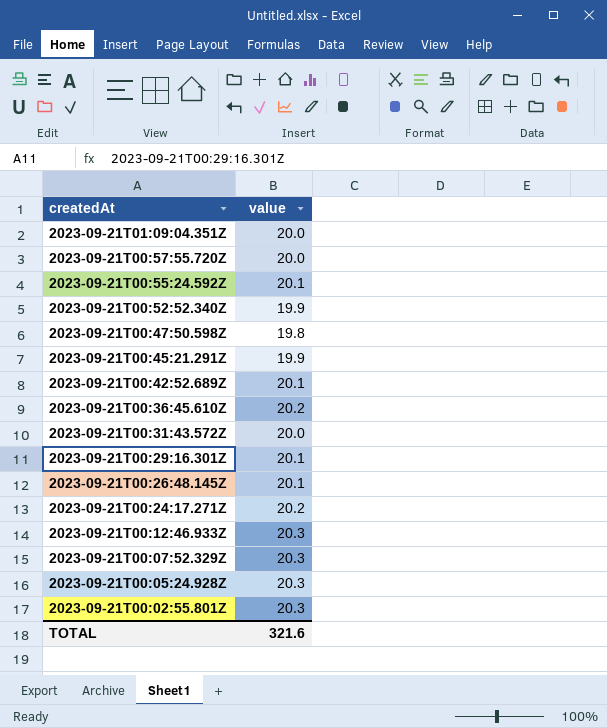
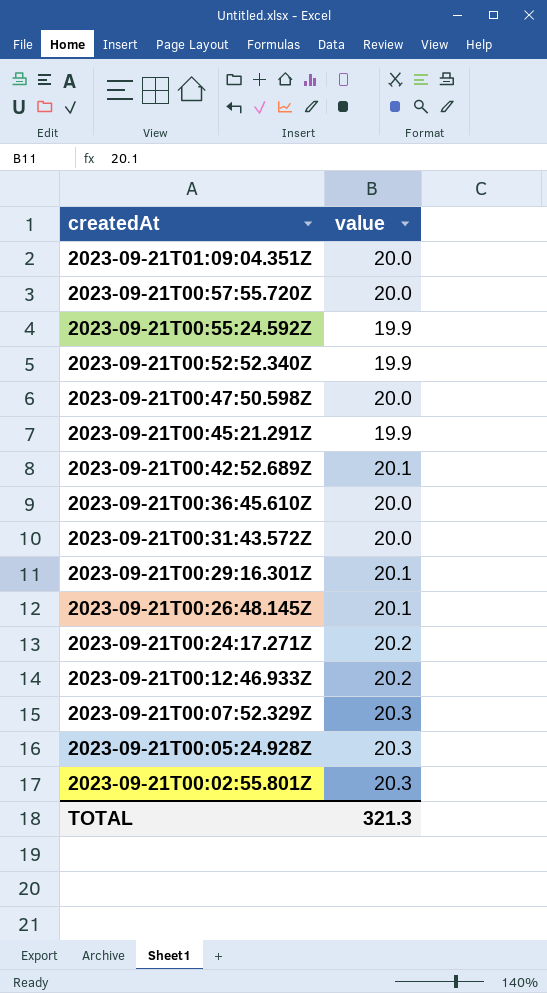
2023-09-21T00:55:24.592Z | value: 20.1 -> 19.9
2023-09-21T00:47:50.598Z | value: 19.8 -> 20.0
2023-09-21T00:36:45.610Z | value: 20.2 -> 20.0
2023-09-21T00:12:46.933Z | value: 20.3 -> 20.2
TOTAL | value: 321.6 -> 321.3

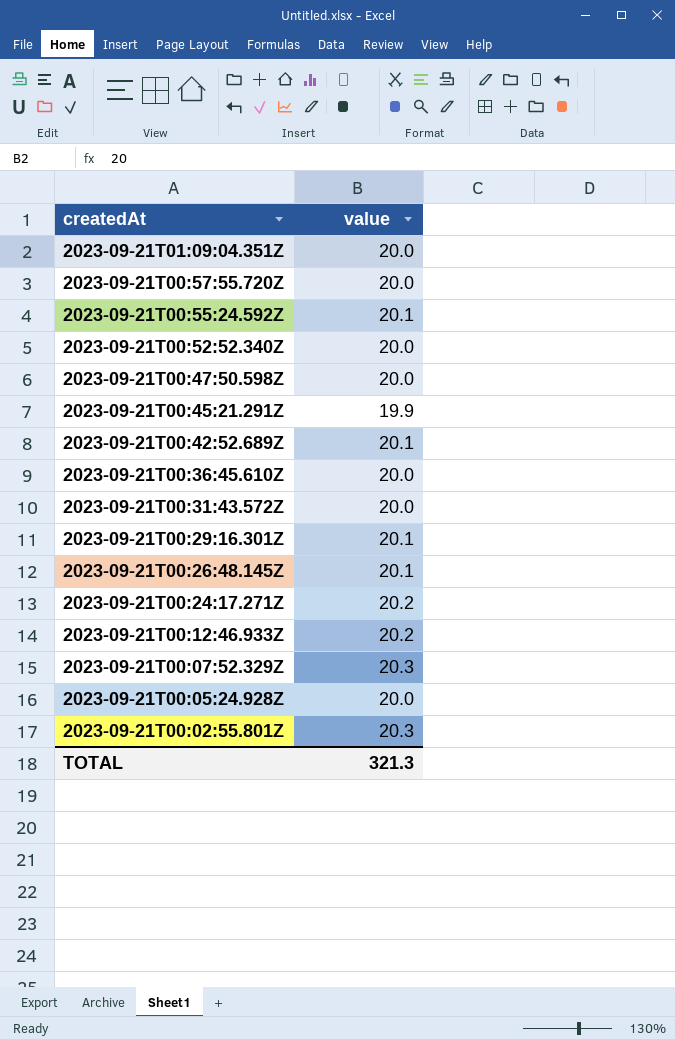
2023-09-21T00:55:24.592Z | value: 19.9 -> 20.1
2023-09-21T00:52:52.340Z | value: 19.9 -> 20.0
2023-09-21T00:05:24.928Z | value: 20.3 -> 20.0

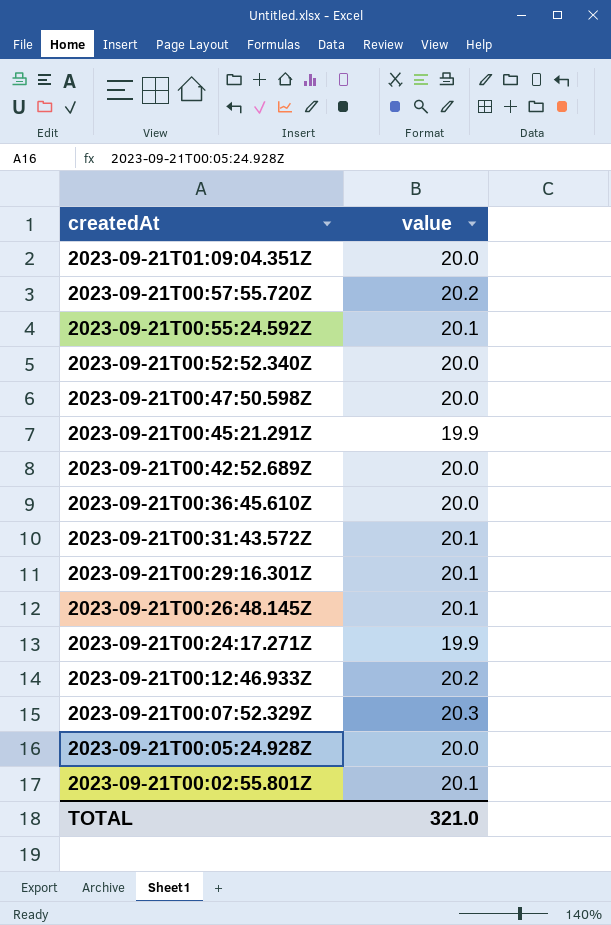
2023-09-21T00:57:55.720Z | value: 20.0 -> 20.2
2023-09-21T00:42:52.689Z | value: 20.1 -> 20.0
2023-09-21T00:31:43.572Z | value: 20.0 -> 20.1
2023-09-21T00:24:17.271Z | value: 20.2 -> 19.9
2023-09-21T00:02:55.801Z | value: 20.3 -> 20.1
TOTAL | value: 321.3 -> 321.0

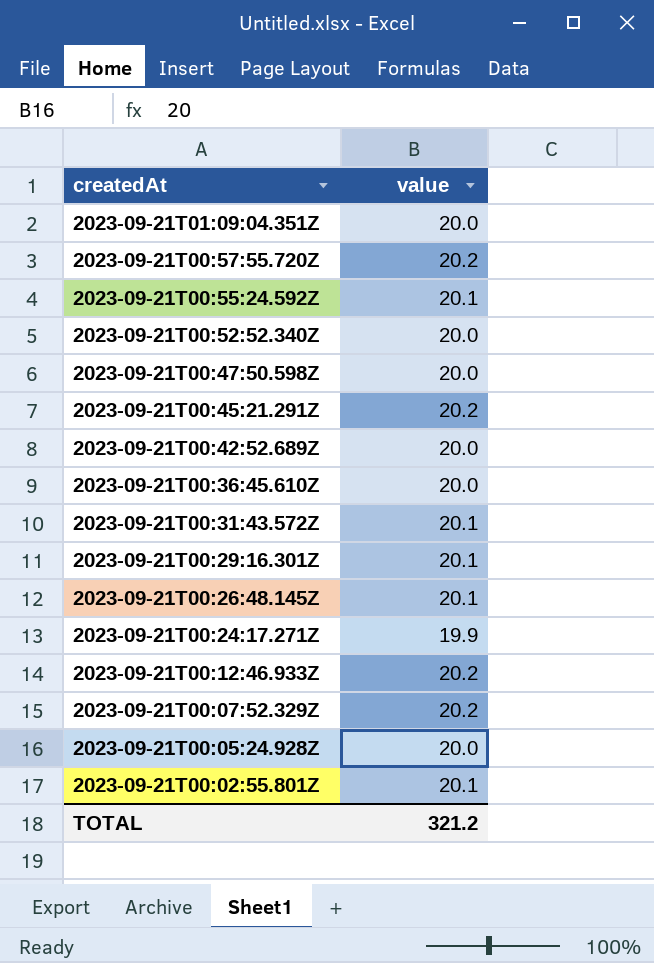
2023-09-21T00:45:21.291Z | value: 19.9 -> 20.2
2023-09-21T00:07:52.329Z | value: 20.3 -> 20.2
TOTAL | value: 321.0 -> 321.2

